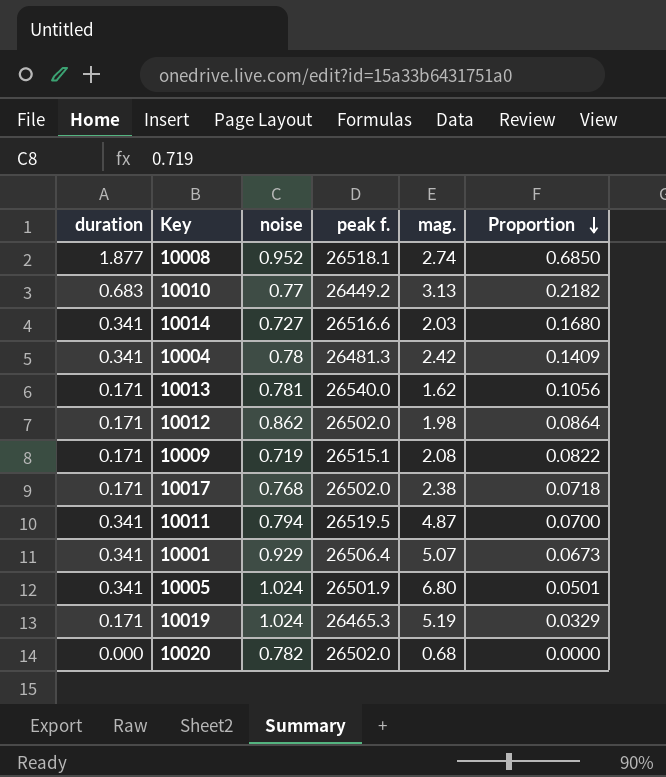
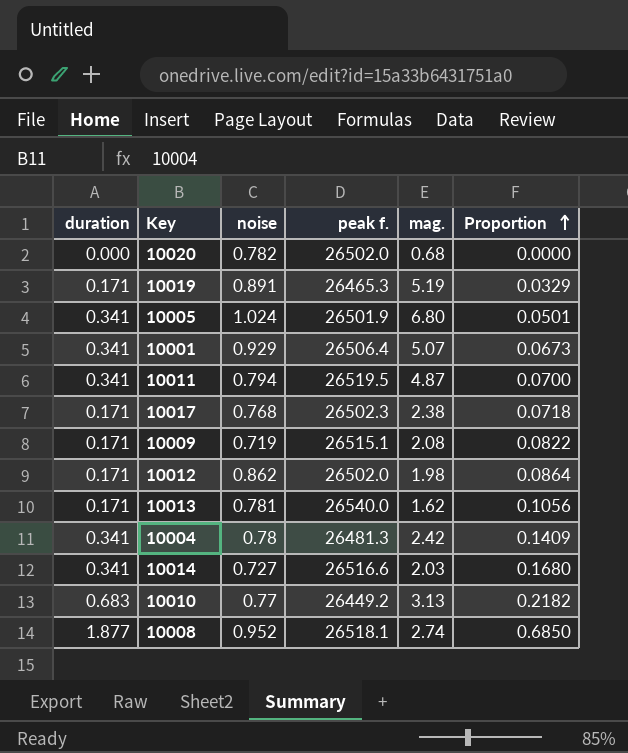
row order: Proportion descending -> Proportion ascending
10019 | noise: 1.024 -> 0.891
10017 | peak f.: 26502.0 -> 26502.3

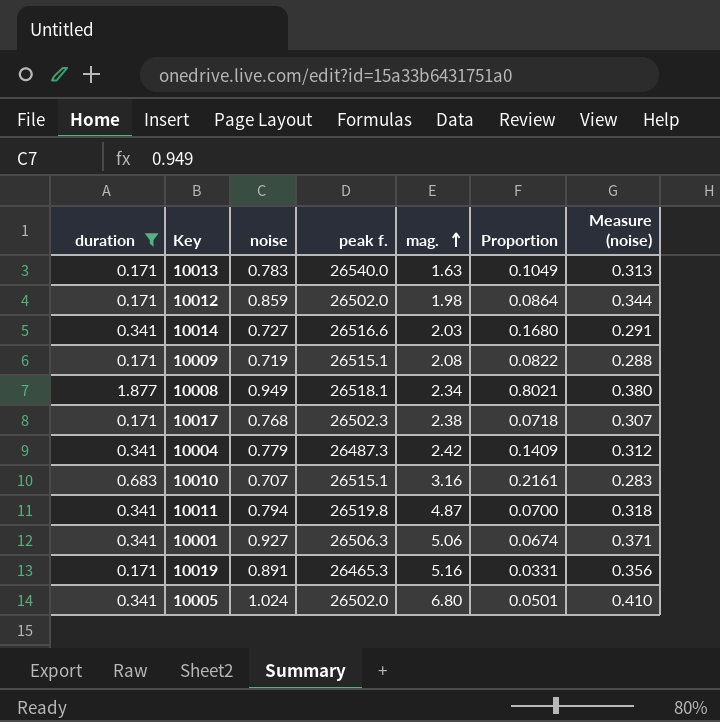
filter: none -> duration != 0.000
row order: Proportion ascending -> mag. ascending
column Measure (noise) | formula: none -> [noise] * 0.4
10013 | noise: 0.781 -> 0.783
10013 | mag.: 1.62 -> 1.63
10013 | Proportion: 0.1056 -> 0.1049
10012 | noise: 0.862 -> 0.859
10008 | noise: 0.952 -> 0.949
10008 | mag.: 2.74 -> 2.34
10008 | Proportion: 0.6850 -> 0.8021
10004 | noise: 0.78 -> 0.779
10004 | peak f.: 26481.3 -> 26487.3
10010 | noise: 0.77 -> 0.707
10010 | peak f.: 26449.2 -> 26515.1
10010 | mag.: 3.13 -> 3.16
10010 | Proportion: 0.2182 -> 0.2161
10011 | peak f.: 26519.5 -> 26519.8
10001 | noise: 0.929 -> 0.927
10001 | peak f.: 26506.4 -> 26506.3
10001 | mag.: 5.07 -> 5.06
10001 | Proportion: 0.0673 -> 0.0674
10019 | mag.: 5.19 -> 5.16
10019 | Proportion: 0.0329 -> 0.0331
10005 | peak f.: 26501.9 -> 26502.0

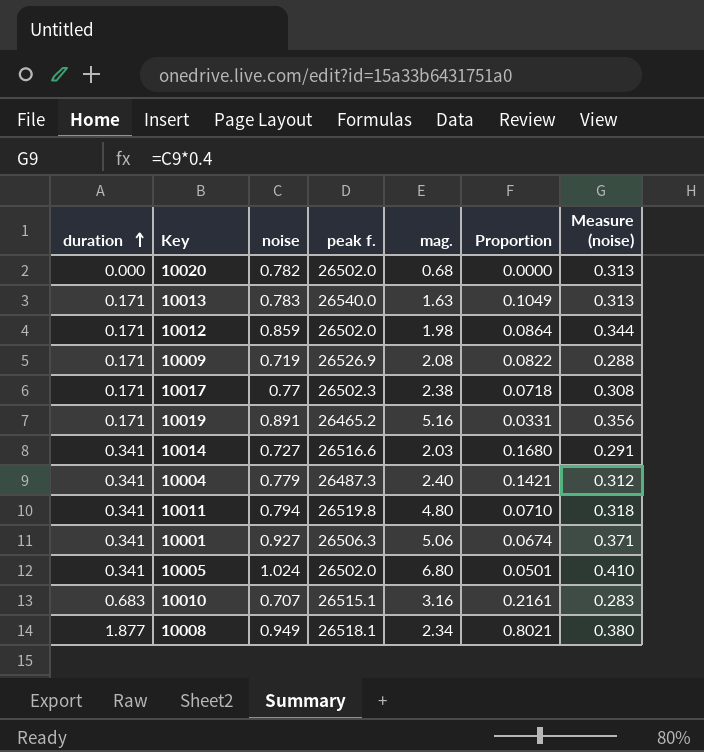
filter: duration != 0.000 -> none
row order: mag. ascending -> duration ascending
10009 | peak f.: 26515.1 -> 26526.9
10017 | noise: 0.768 -> 0.77
10017 | Measure (noise): 0.307 -> 0.308
10019 | peak f.: 26465.3 -> 26465.2
10004 | mag.: 2.42 -> 2.40
10004 | Proportion: 0.1409 -> 0.1421
10011 | mag.: 4.87 -> 4.80
10011 | Proportion: 0.0700 -> 0.0710

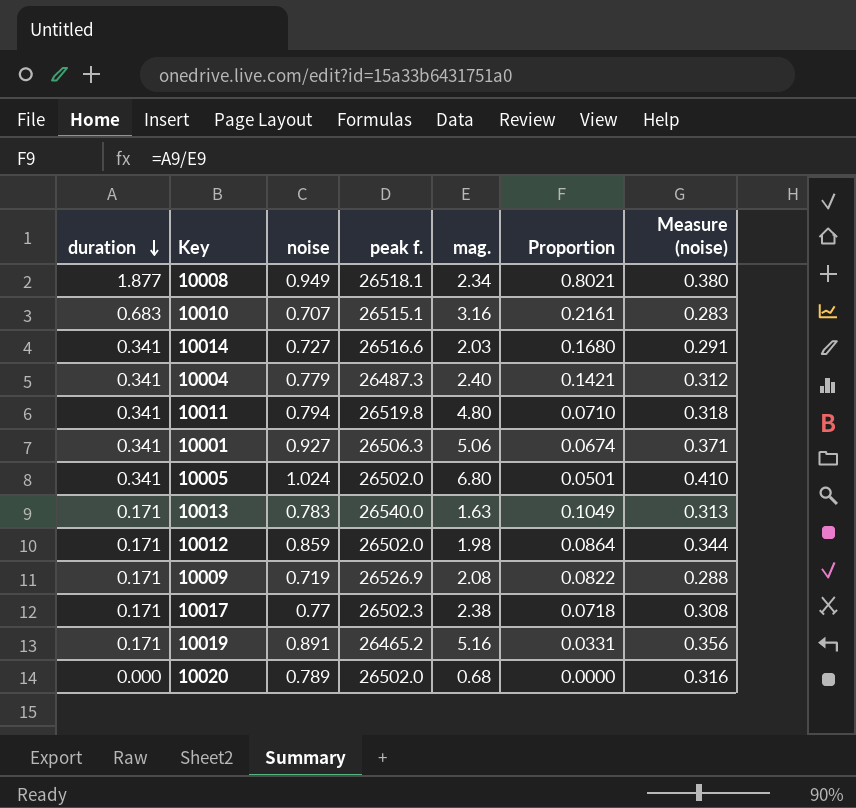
row order: duration ascending -> duration descending
10020 | noise: 0.782 -> 0.789
10020 | Measure (noise): 0.313 -> 0.316

